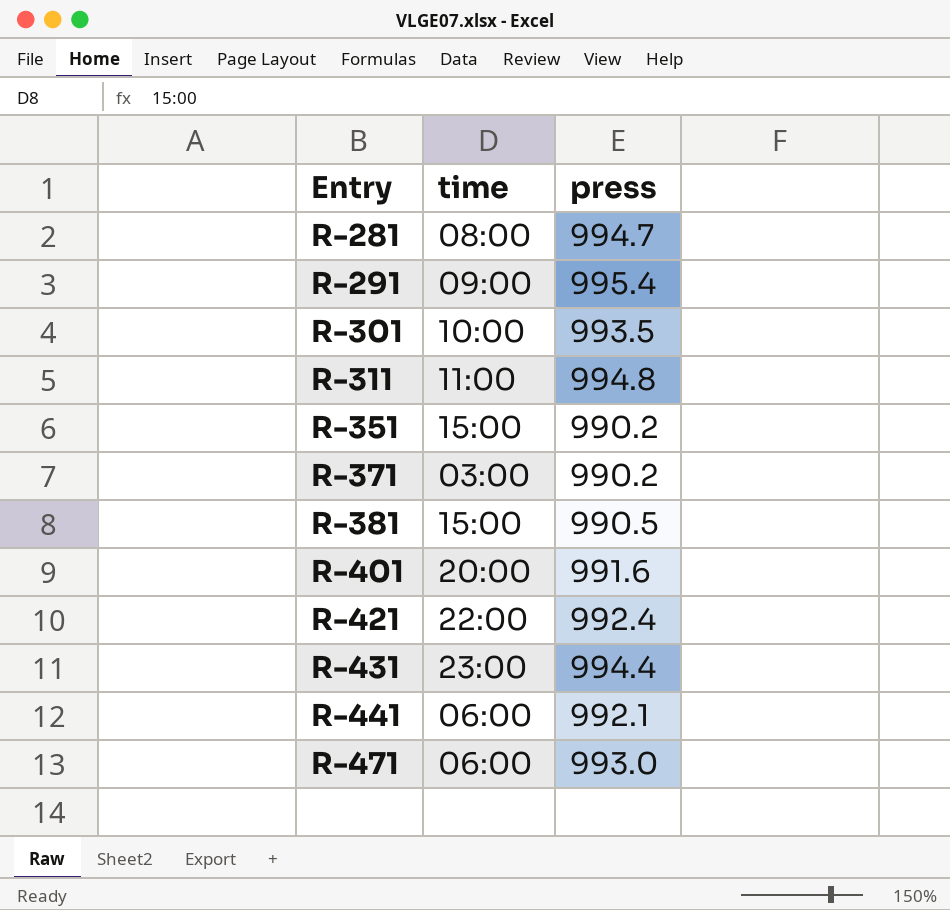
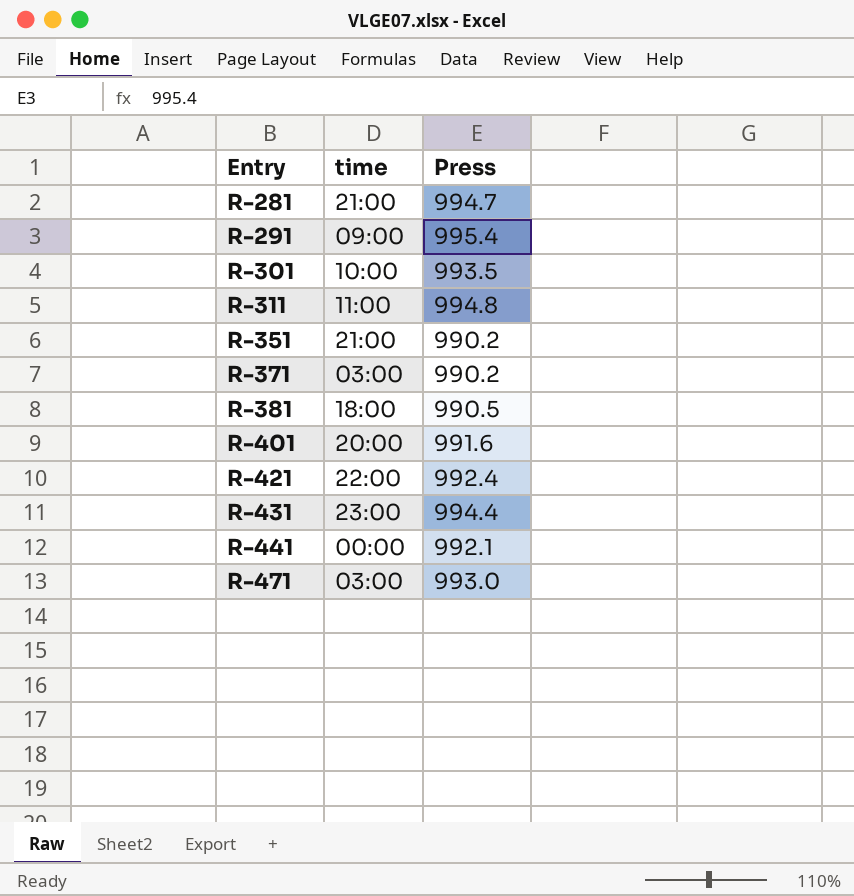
column name: press -> Press
R-281 | time: 08:00 -> 21:00
R-351 | time: 15:00 -> 21:00
R-381 | time: 15:00 -> 18:00
R-441 | time: 06:00 -> 00:00
R-471 | time: 06:00 -> 03:00

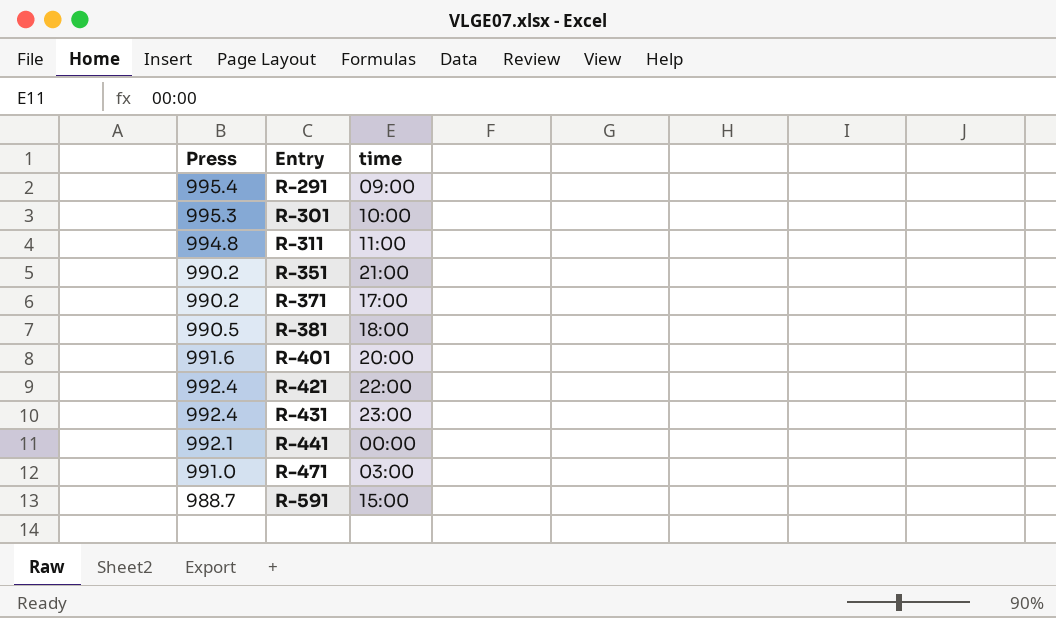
column Press | position: 3 -> 1
row R-281: 21:00 | 994.7 -> none
R-301 | Press: 993.5 -> 995.3
R-371 | time: 03:00 -> 17:00
R-431 | Press: 994.4 -> 992.4
R-471 | Press: 993.0 -> 991.0
row R-591: none -> 988.7 | 15:00

